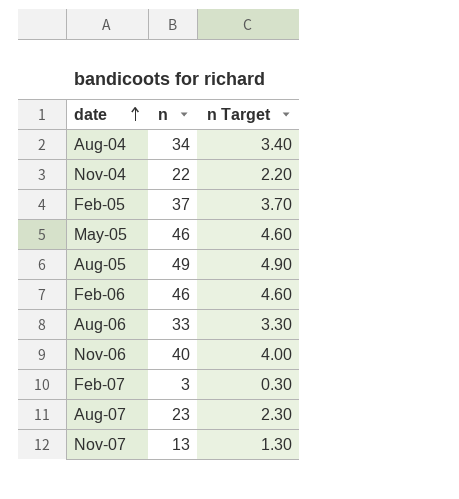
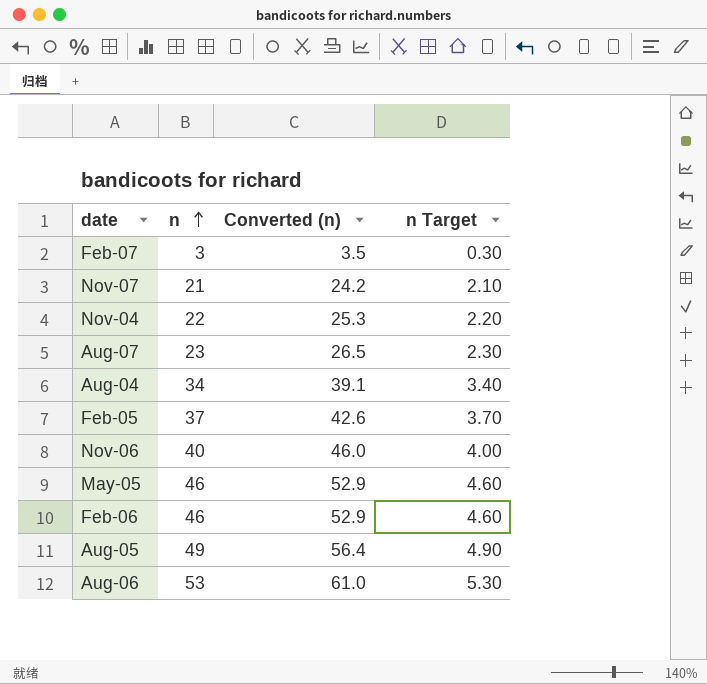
row order: date ascending -> n ascending
column Converted (n) | formula: none -> [n] * 1.15
Nov-07 | n: 13 -> 21
Nov-07 | n Target: 1.30 -> 2.10
Aug-06 | n: 33 -> 53
Aug-06 | n Target: 3.30 -> 5.30

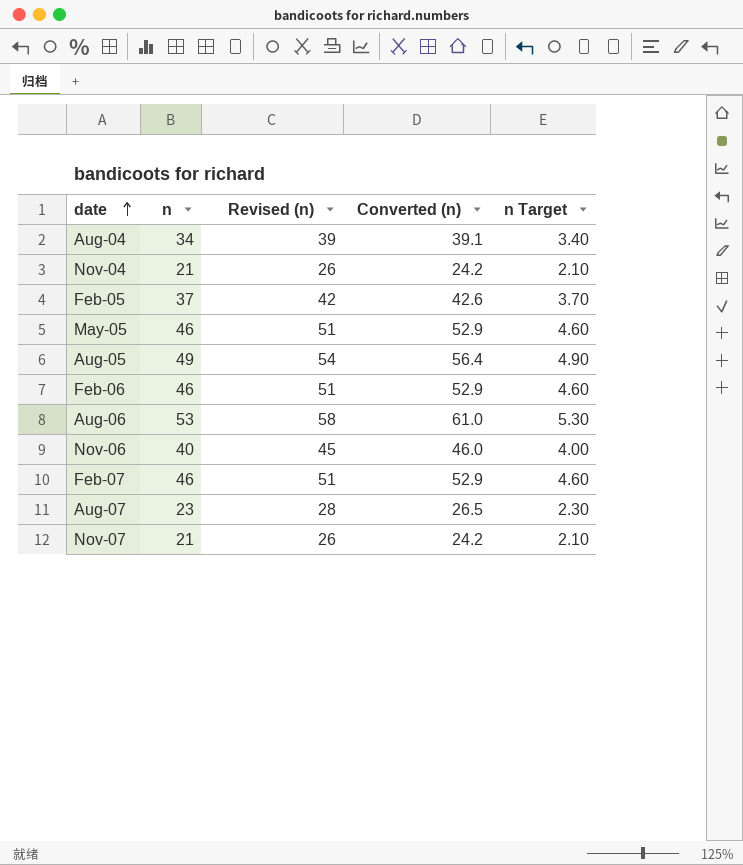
row order: n ascending -> date ascending
column Revised (n) | formula: none -> [n] + 5
Nov-04 | n: 22 -> 21
Nov-04 | Converted (n): 25.3 -> 24.2
Nov-04 | n Target: 2.20 -> 2.10
Feb-07 | n: 3 -> 46
Feb-07 | Converted (n): 3.5 -> 52.9
Feb-07 | n Target: 0.30 -> 4.60

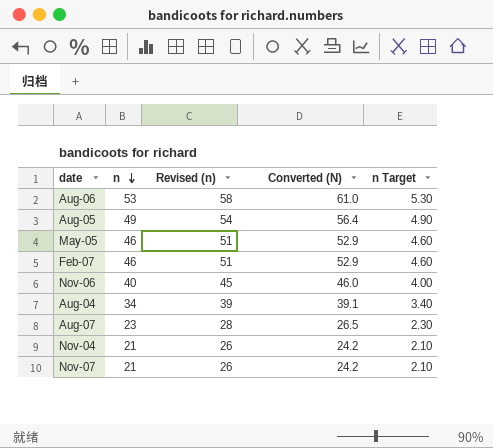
row order: date ascending -> n descending
column name: Converted (n) -> Converted (N)
row Feb-05: 37 | 42 | 42.6 | 3.70 -> none
row Feb-06: 46 | 51 | 52.9 | 4.60 -> none

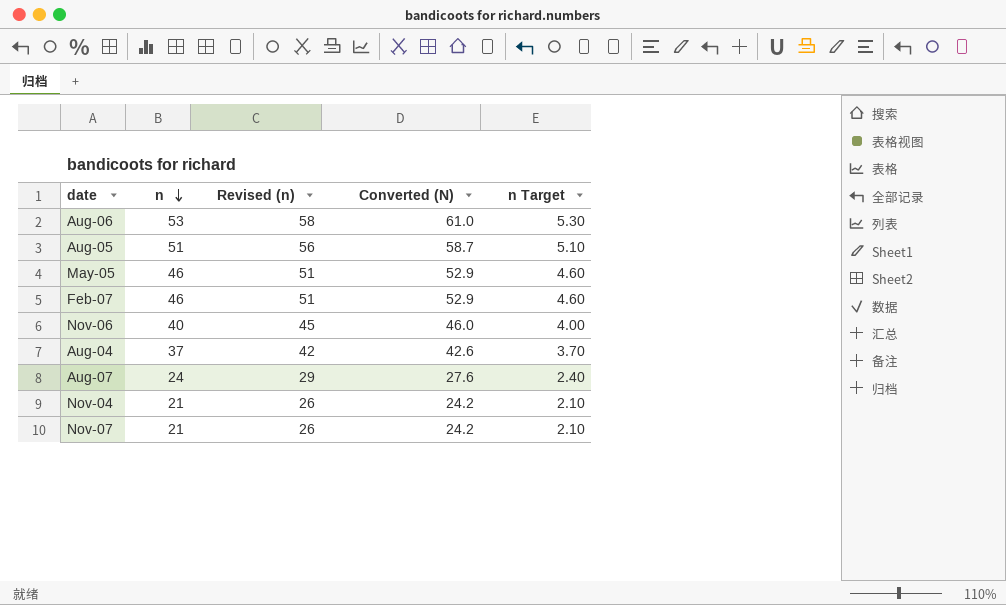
Aug-05 | n: 49 -> 51
Aug-05 | Revised (n): 54 -> 56
Aug-05 | Converted (N): 56.4 -> 58.7
Aug-05 | n Target: 4.90 -> 5.10
Aug-04 | n: 34 -> 37
Aug-04 | Revised (n): 39 -> 42
Aug-04 | Converted (N): 39.1 -> 42.6
Aug-04 | n Target: 3.40 -> 3.70
Aug-07 | n: 23 -> 24
Aug-07 | Revised (n): 28 -> 29
Aug-07 | Converted (N): 26.5 -> 27.6
Aug-07 | n Target: 2.30 -> 2.40

